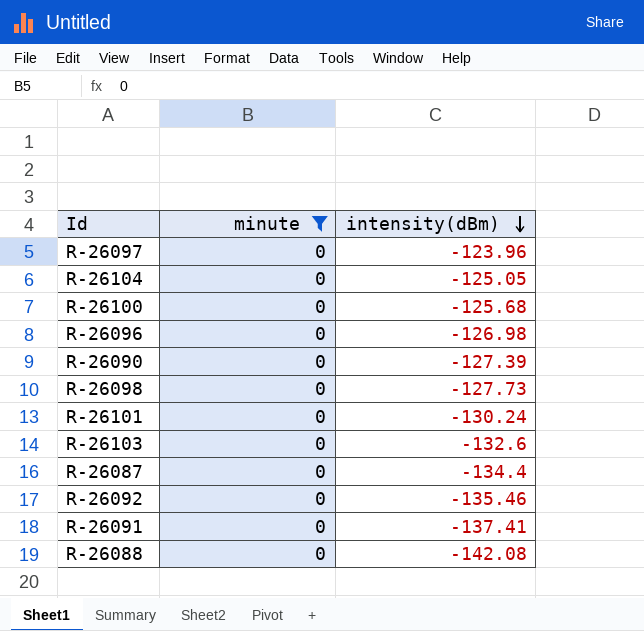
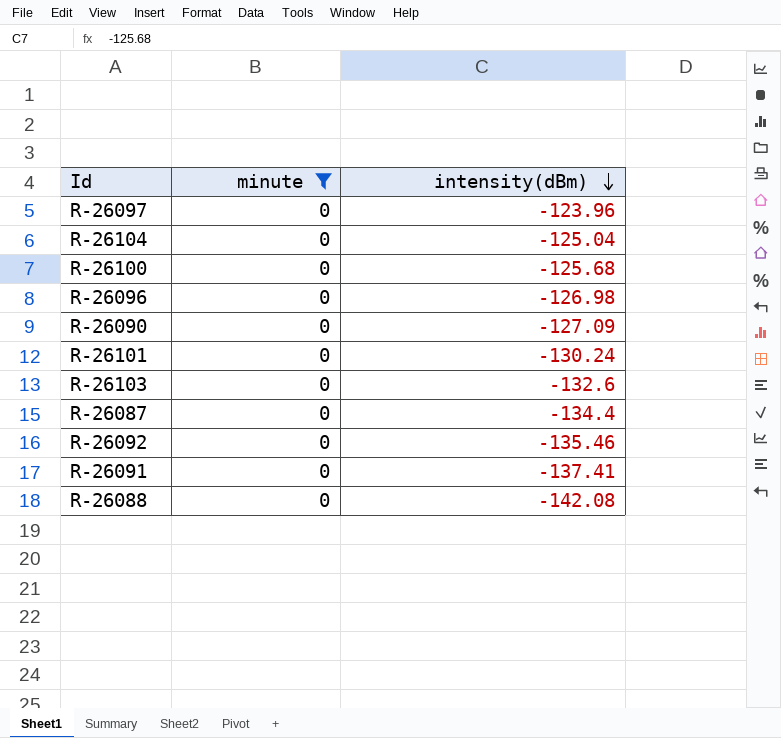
row R-26098: 0 | -127.73 -> none
R-26104 | intensity(dBm): -125.05 -> -125.04
R-26090 | intensity(dBm): -127.39 -> -127.09

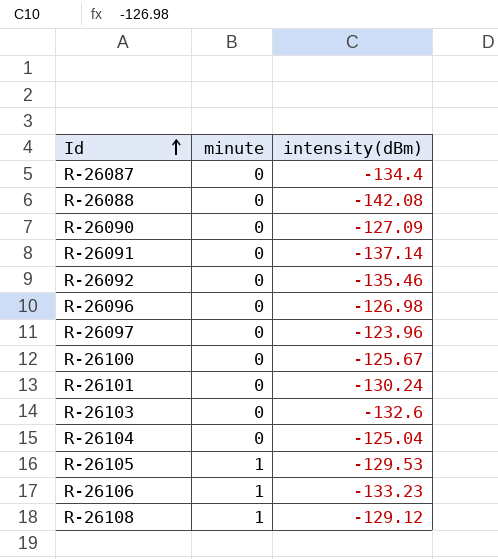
filter: minute = 0 -> none
row order: intensity(dBm) descending -> Id ascending
R-26091 | intensity(dBm): -137.41 -> -137.14
R-26100 | intensity(dBm): -125.68 -> -125.67

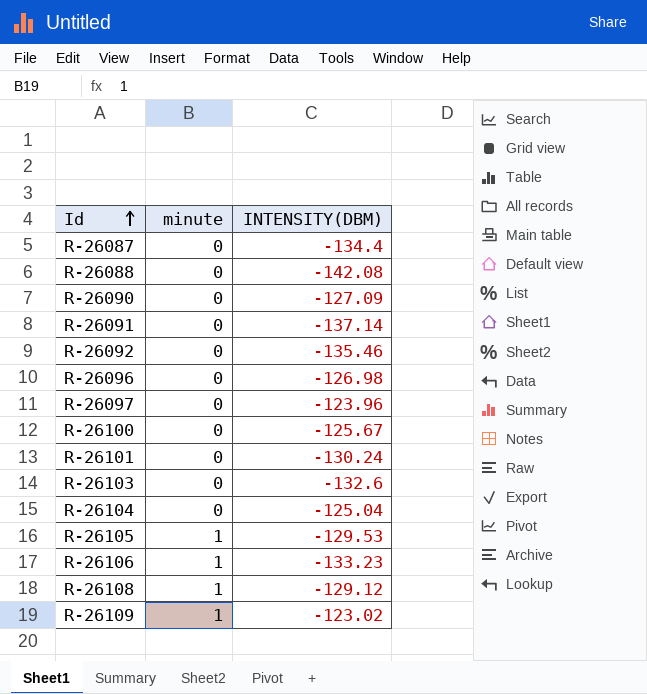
column name: intensity(dBm) -> INTENSITY(DBM)
row R-26109: none -> 1 | -123.02

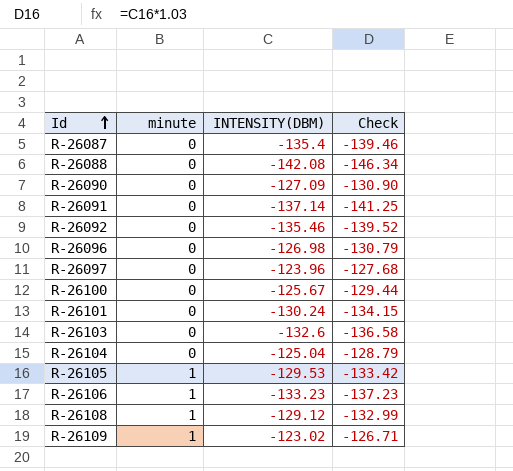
column Check | formula: none -> [INTENSITY(DBM)] * 1.03
R-26087 | INTENSITY(DBM): -134.4 -> -135.4

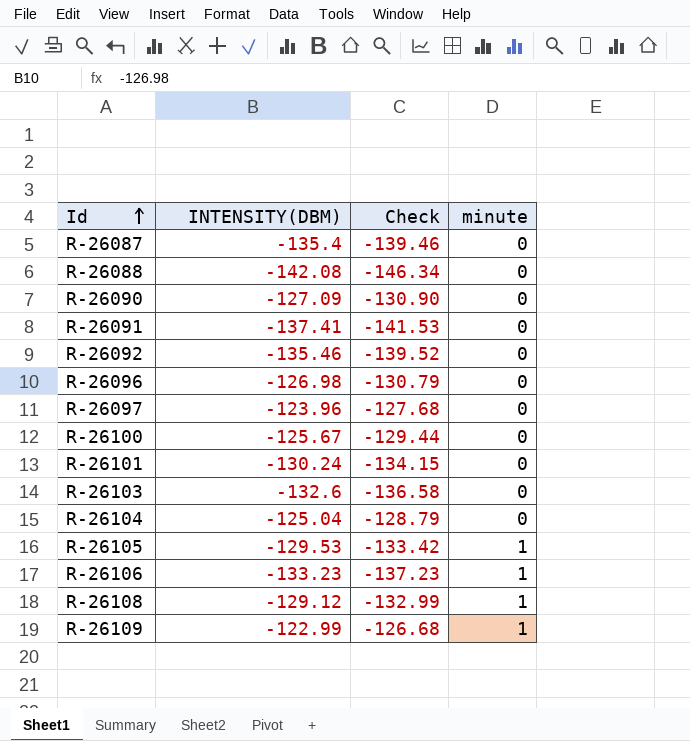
column minute | position: 2 -> 4
R-26091 | INTENSITY(DBM): -137.14 -> -137.41
R-26091 | Check: -141.25 -> -141.53
R-26109 | INTENSITY(DBM): -123.02 -> -122.99
R-26109 | Check: -126.71 -> -126.68

